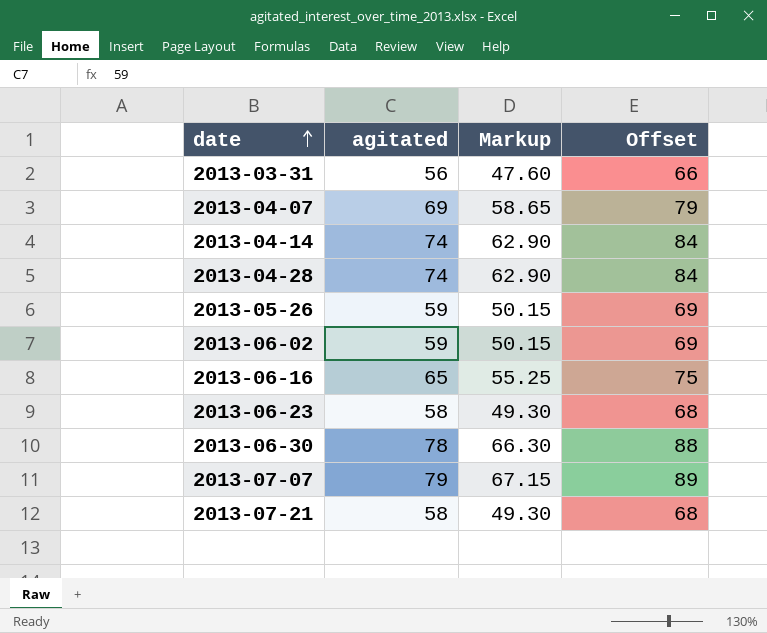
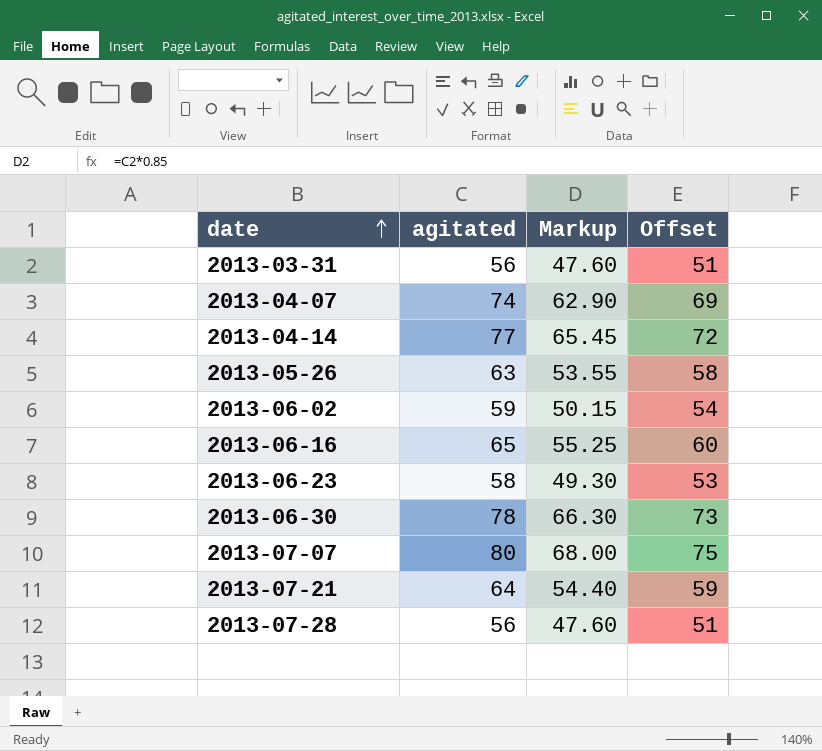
column Offset | formula: [agitated] + 10 -> [agitated] - 5
row 2013-04-28: 74 | 62.90 | 84 -> none
2013-04-07 | agitated: 69 -> 74
2013-04-07 | Markup: 58.65 -> 62.90
2013-04-14 | agitated: 74 -> 77
2013-04-14 | Markup: 62.90 -> 65.45
2013-05-26 | agitated: 59 -> 63
2013-05-26 | Markup: 50.15 -> 53.55
2013-07-07 | agitated: 79 -> 80
2013-07-07 | Markup: 67.15 -> 68.00
2013-07-21 | agitated: 58 -> 64
2013-07-21 | Markup: 49.30 -> 54.40
row 2013-07-28: none -> 56 | 47.60 | 51

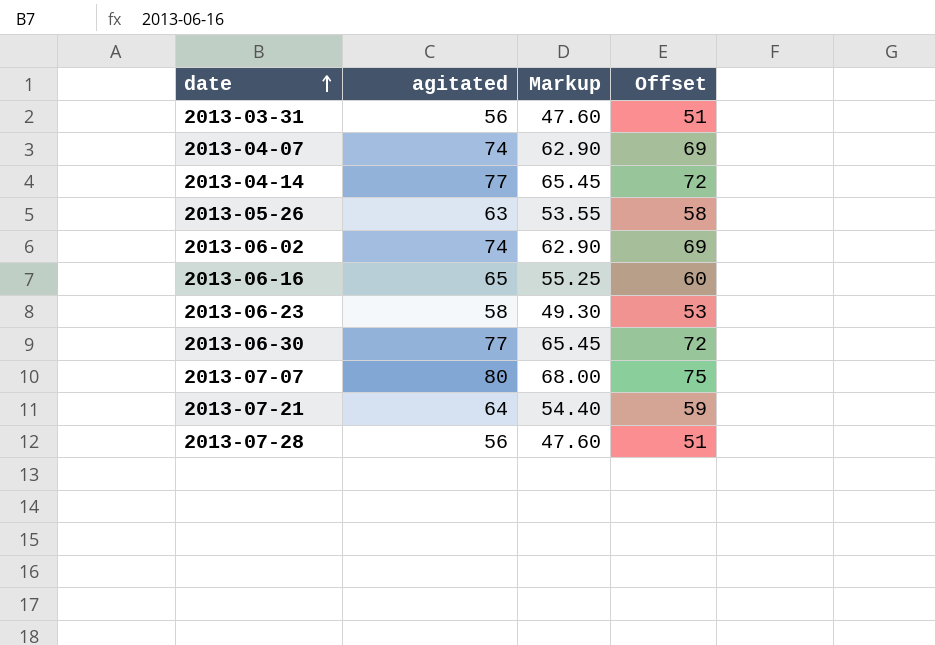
2013-06-02 | agitated: 59 -> 74
2013-06-02 | Markup: 50.15 -> 62.90
2013-06-02 | Offset: 54 -> 69
2013-06-30 | agitated: 78 -> 77
2013-06-30 | Markup: 66.30 -> 65.45
2013-06-30 | Offset: 73 -> 72

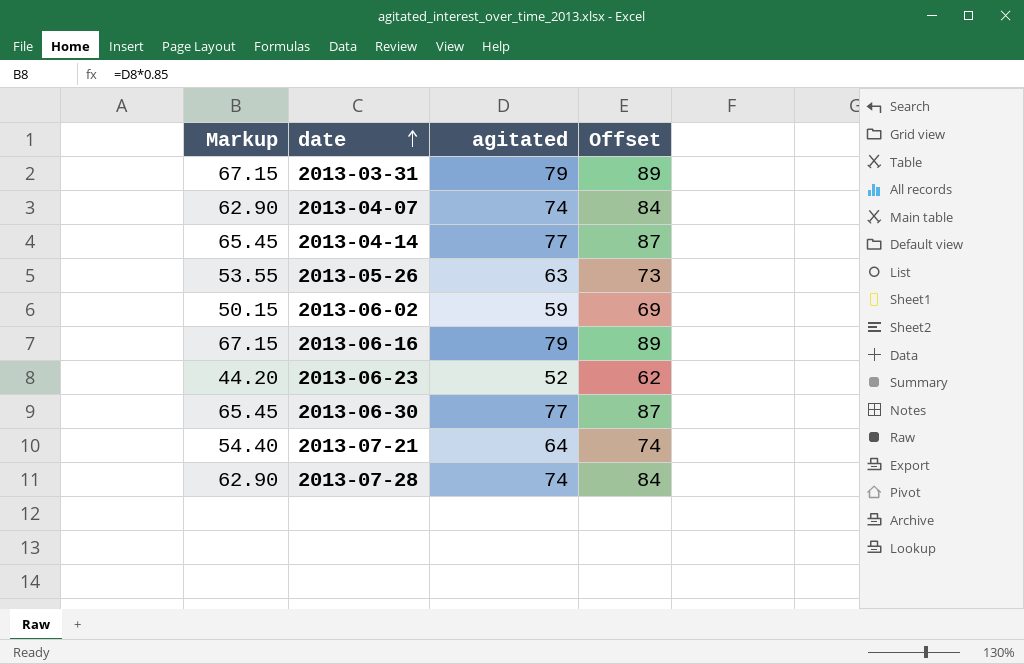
column Markup | position: 3 -> 1
column Offset | formula: [agitated] - 5 -> [agitated] + 10
row 2013-07-07: 80 | 68.00 | 75 -> none
2013-03-31 | Markup: 47.60 -> 67.15
2013-03-31 | agitated: 56 -> 79
2013-06-02 | Markup: 62.90 -> 50.15
2013-06-02 | agitated: 74 -> 59
2013-06-16 | Markup: 55.25 -> 67.15
2013-06-16 | agitated: 65 -> 79
2013-06-23 | Markup: 49.30 -> 44.20
2013-06-23 | agitated: 58 -> 52
2013-07-28 | Markup: 47.60 -> 62.90
2013-07-28 | agitated: 56 -> 74

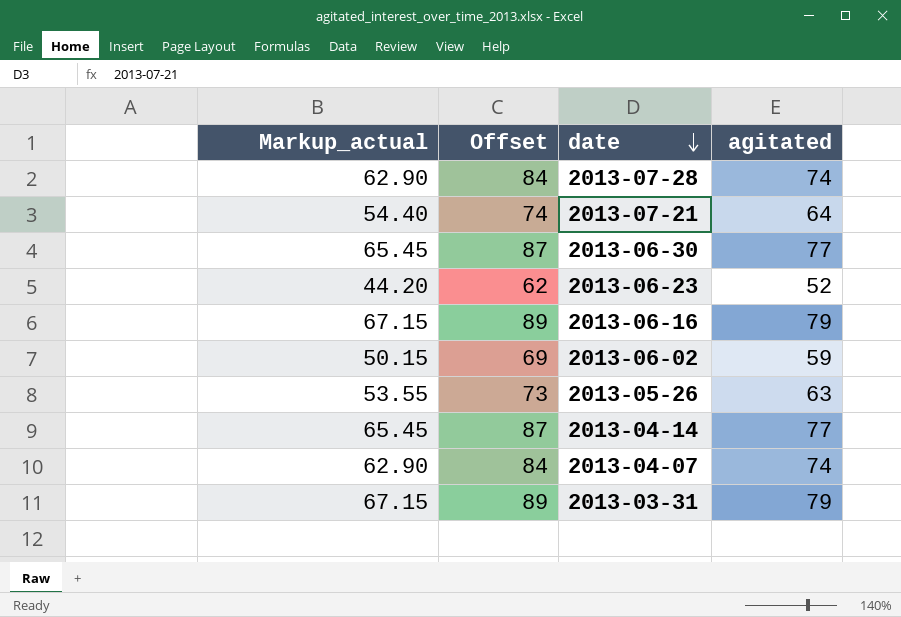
row order: date ascending -> date descending
column name: Markup -> Markup_actual
column Offset | position: 4 -> 2

